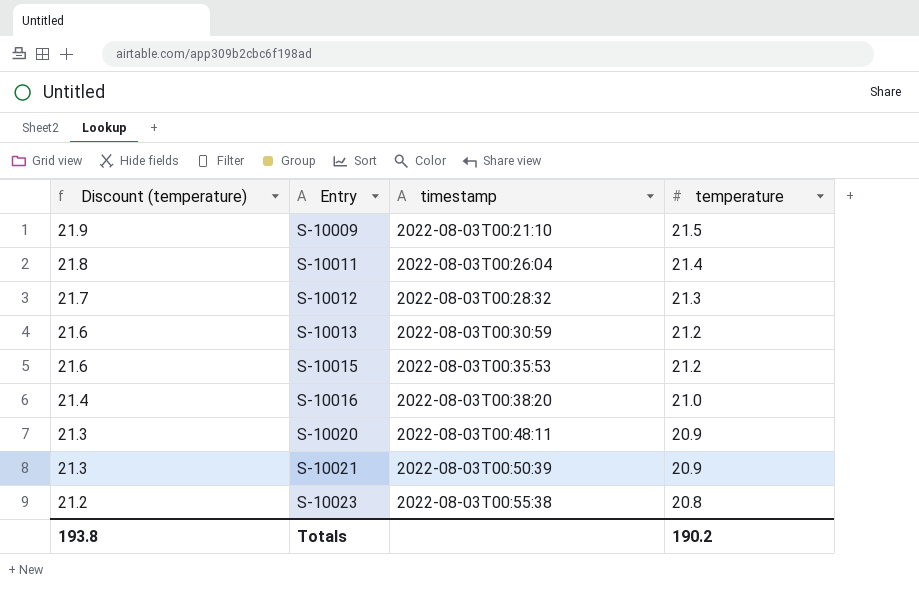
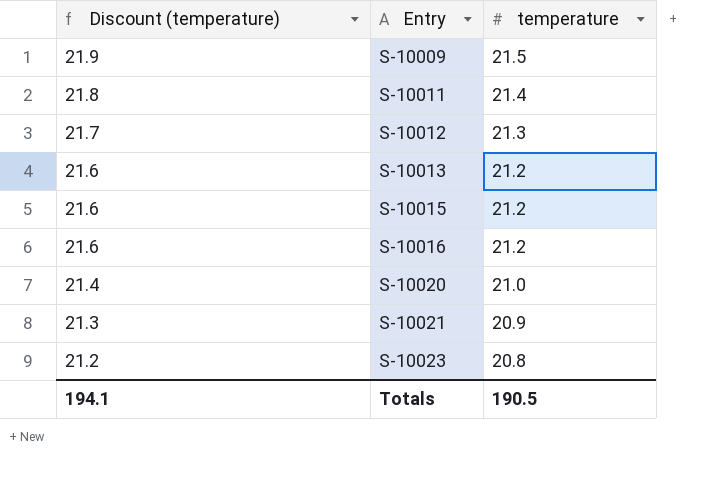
column timestamp | position: 3 -> none
S-10016 | Discount (temperature): 21.4 -> 21.6
S-10016 | temperature: 21.0 -> 21.2
S-10020 | Discount (temperature): 21.3 -> 21.4
S-10020 | temperature: 20.9 -> 21.0
Totals | Discount (temperature): 193.8 -> 194.1
Totals | temperature: 190.2 -> 190.5

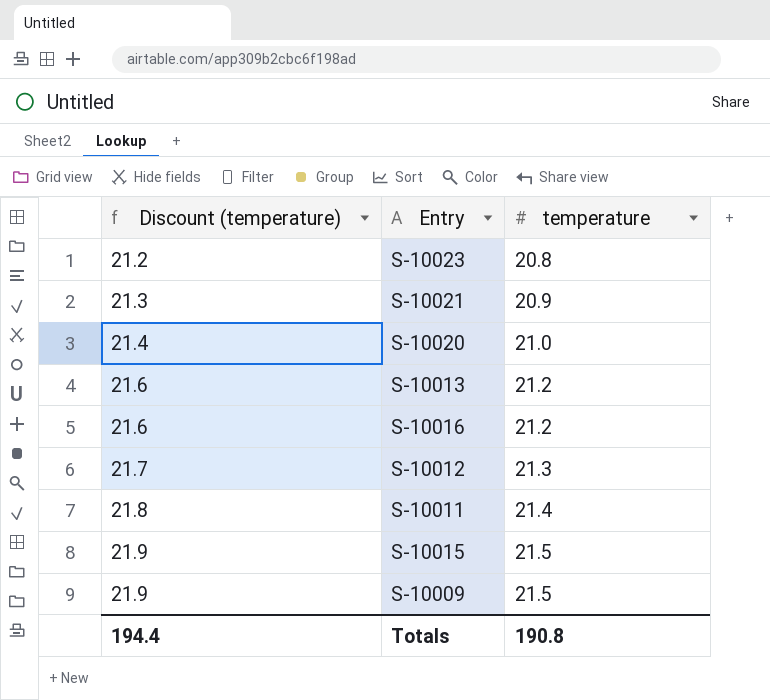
row order: Discount (temperature) descending -> Discount (temperature) ascending
S-10015 | Discount (temperature): 21.6 -> 21.9
S-10015 | temperature: 21.2 -> 21.5
Totals | Discount (temperature): 194.1 -> 194.4
Totals | temperature: 190.5 -> 190.8

